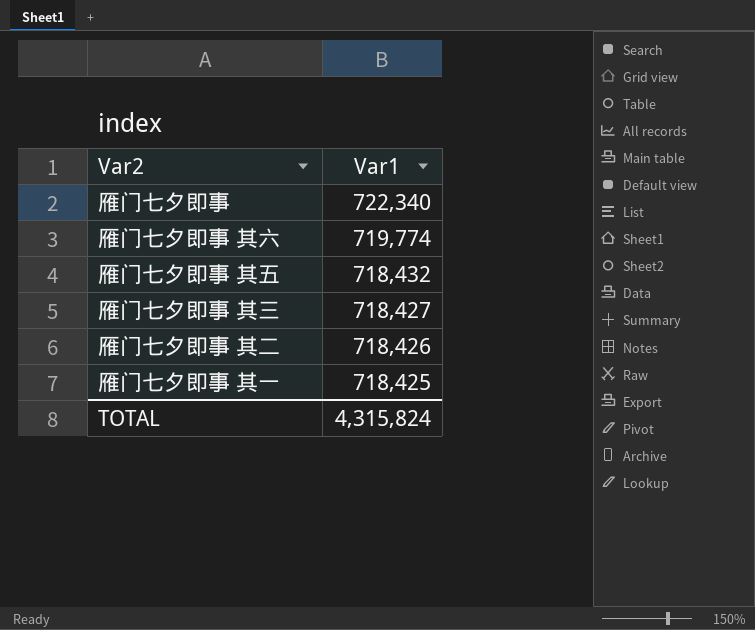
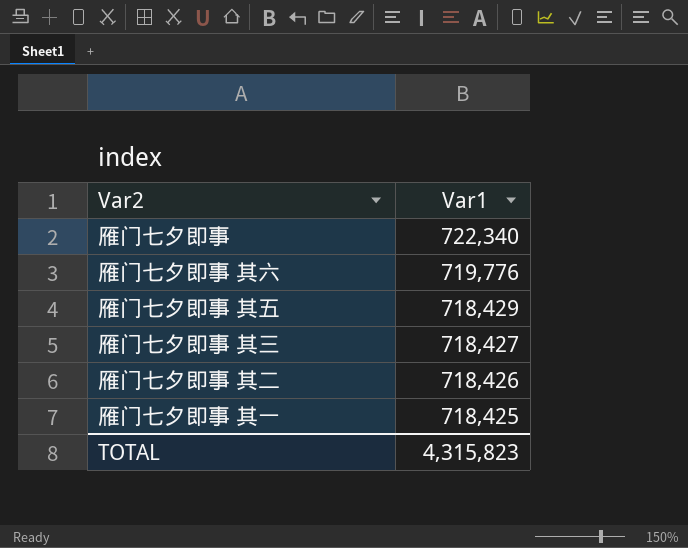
雁门七夕即事 其六 | Var1: 719,774 -> 719,776
雁门七夕即事 其五 | Var1: 718,432 -> 718,429
TOTAL | Var1: 4,315,824 -> 4,315,823

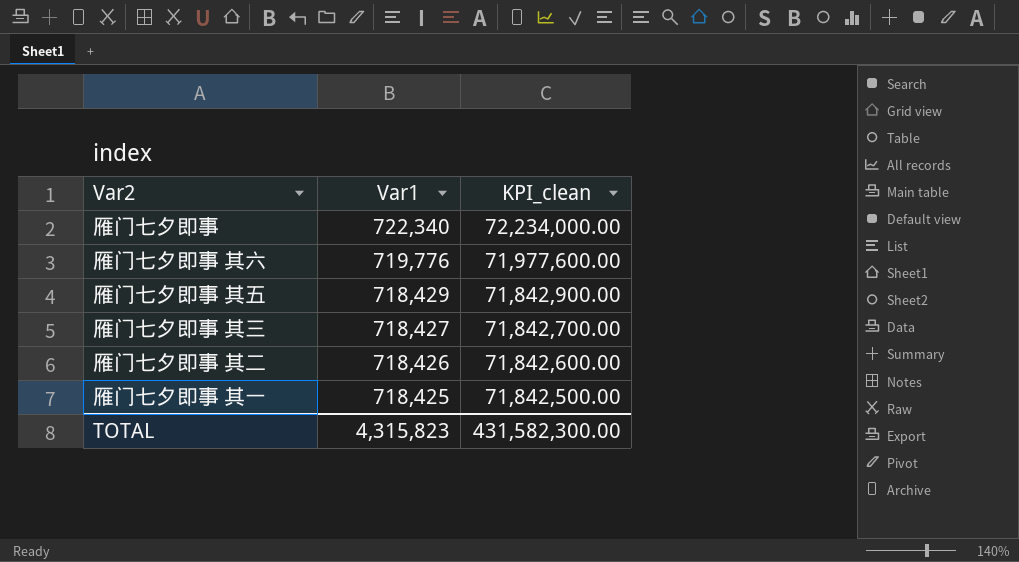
column KPI_clean | formula: none -> [Var1] * 100

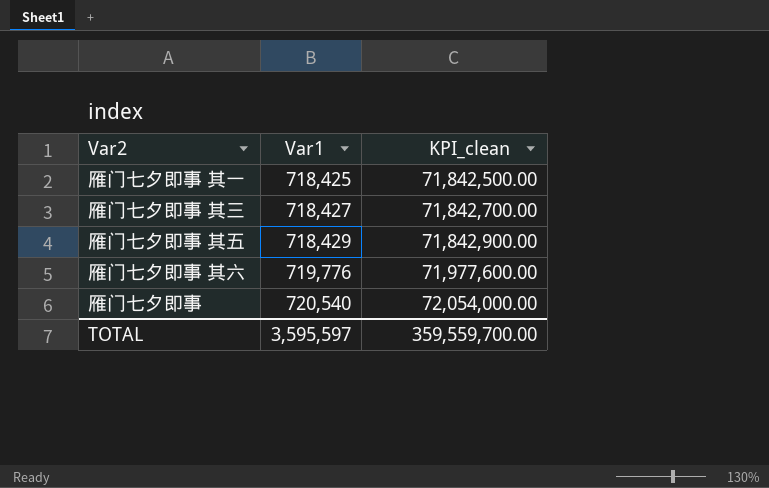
row order: Var1 descending -> Var1 ascending
row 雁门七夕即事 其二: 718,426 | 71,842,600.00 -> none
雁门七夕即事 | Var1: 722,340 -> 720,540
雁门七夕即事 | KPI_clean: 72,234,000.00 -> 72,054,000.00
TOTAL | Var1: 4,315,823 -> 3,595,597
TOTAL | KPI_clean: 431,582,300.00 -> 359,559,700.00

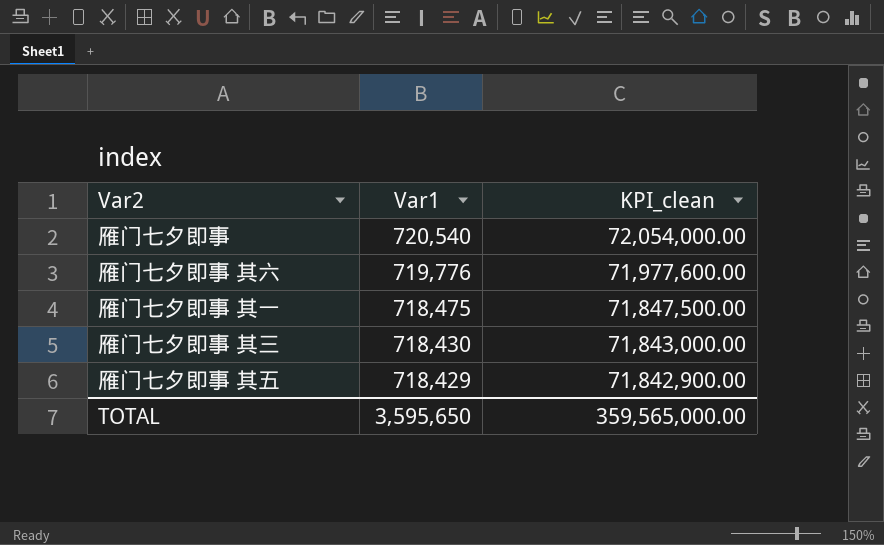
row order: Var1 ascending -> Var1 descending
雁门七夕即事 其一 | Var1: 718,425 -> 718,475
雁门七夕即事 其一 | KPI_clean: 71,842,500.00 -> 71,847,500.00
雁门七夕即事 其三 | Var1: 718,427 -> 718,430
雁门七夕即事 其三 | KPI_clean: 71,842,700.00 -> 71,843,000.00
TOTAL | Var1: 3,595,597 -> 3,595,650
TOTAL | KPI_clean: 359,559,700.00 -> 359,565,000.00

